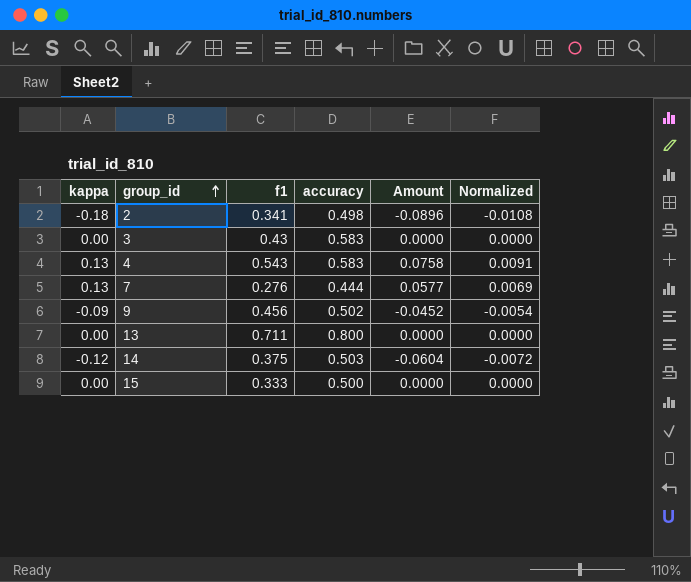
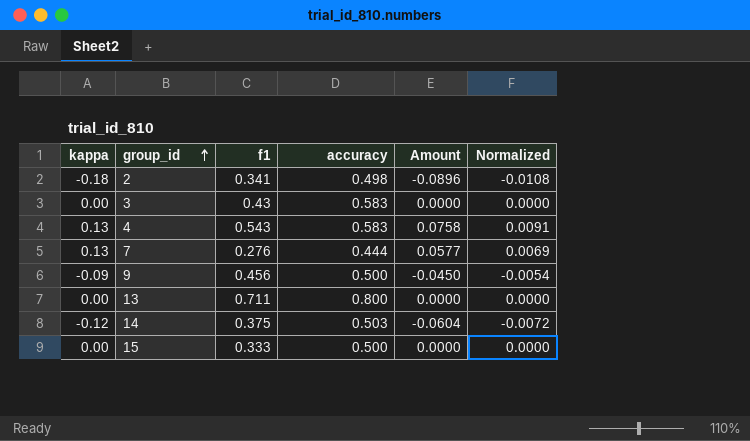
9 | accuracy: 0.502 -> 0.500
9 | Amount: -0.0452 -> -0.0450

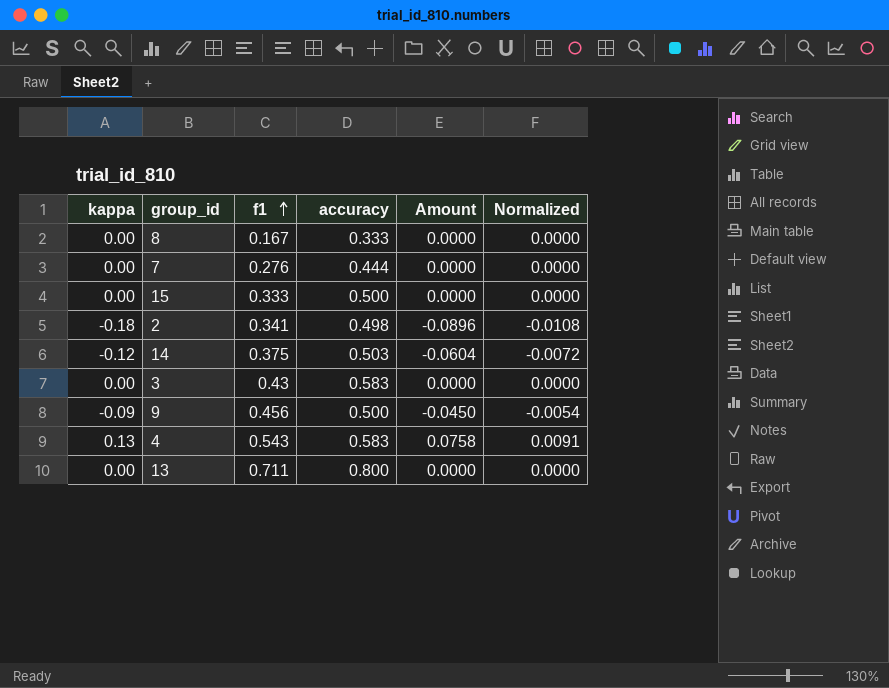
row order: group_id ascending -> f1 ascending
row 8: none -> 0.00 | 0.167 | 0.333 | 0.0000 | 0.0000
7 | kappa: 0.13 -> 0.00
7 | Amount: 0.0577 -> 0.0000
7 | Normalized: 0.0069 -> 0.0000

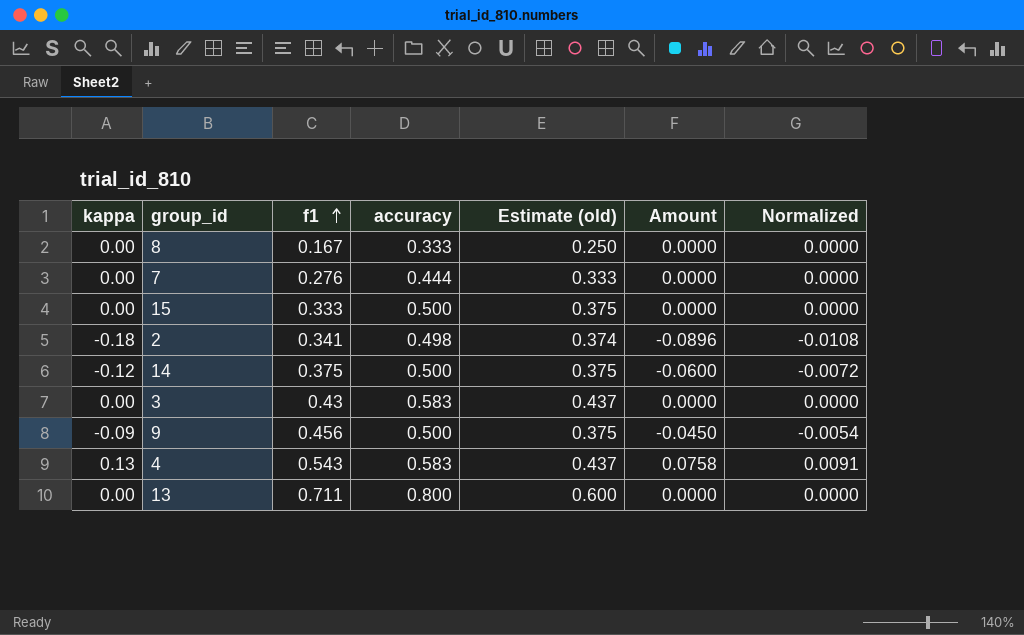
column Estimate (old) | formula: none -> [accuracy] * 0.75
14 | accuracy: 0.503 -> 0.500
14 | Amount: -0.0604 -> -0.0600

